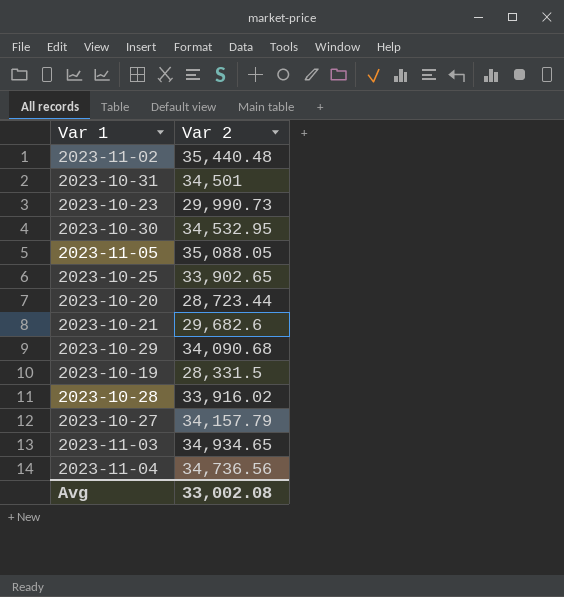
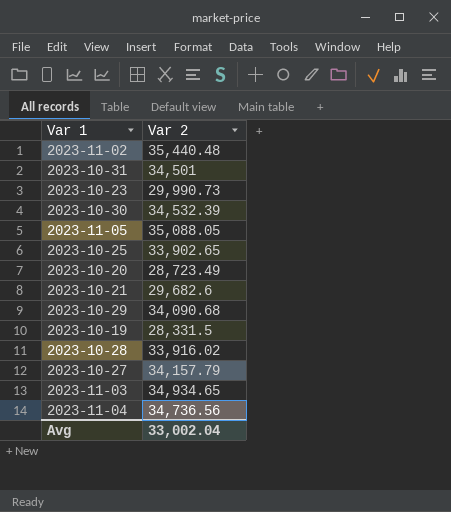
2023-10-30 | Var 2: 34,532.95 -> 34,532.39
2023-10-20 | Var 2: 28,723.44 -> 28,723.49
Avg | Var 2: 33,002.08 -> 33,002.04

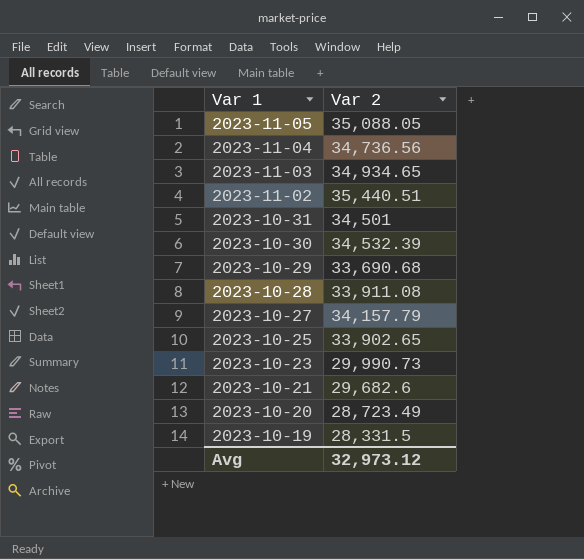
row order: none -> Var 1 descending
2023-11-02 | Var 2: 35,440.48 -> 35,440.51
2023-10-29 | Var 2: 34,090.68 -> 33,690.68
2023-10-28 | Var 2: 33,916.02 -> 33,911.08
Avg | Var 2: 33,002.04 -> 32,973.12

